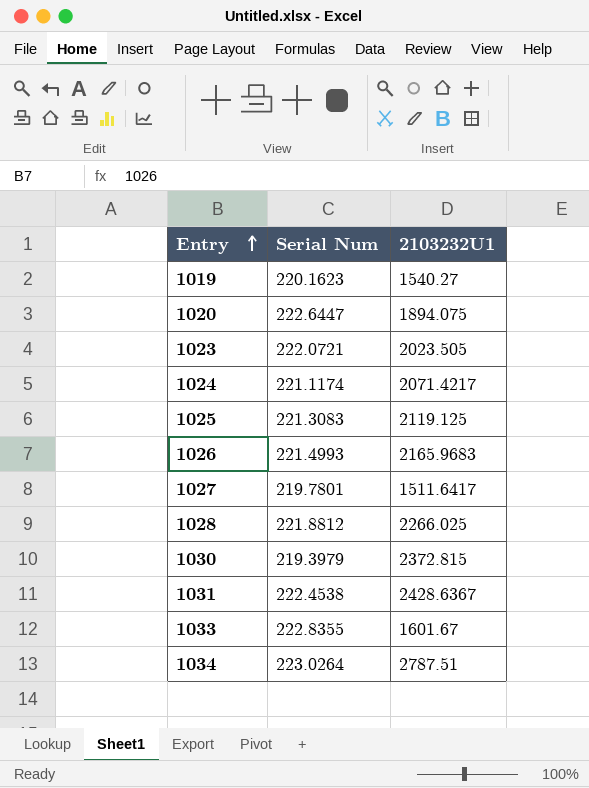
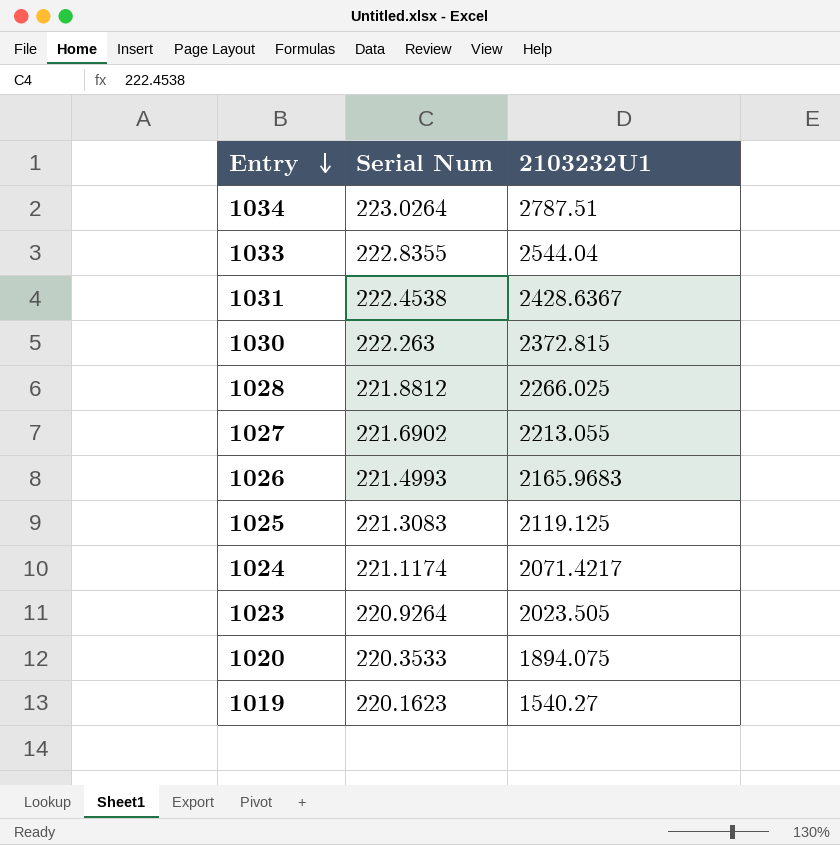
row order: Entry ascending -> Entry descending
1033 | 2103232U1: 1601.67 -> 2544.04
1030 | Serial Num: 219.3979 -> 222.263
1027 | Serial Num: 219.7801 -> 221.6902
1027 | 2103232U1: 1511.6417 -> 2213.055
1023 | Serial Num: 222.0721 -> 220.9264
1020 | Serial Num: 222.6447 -> 220.3533

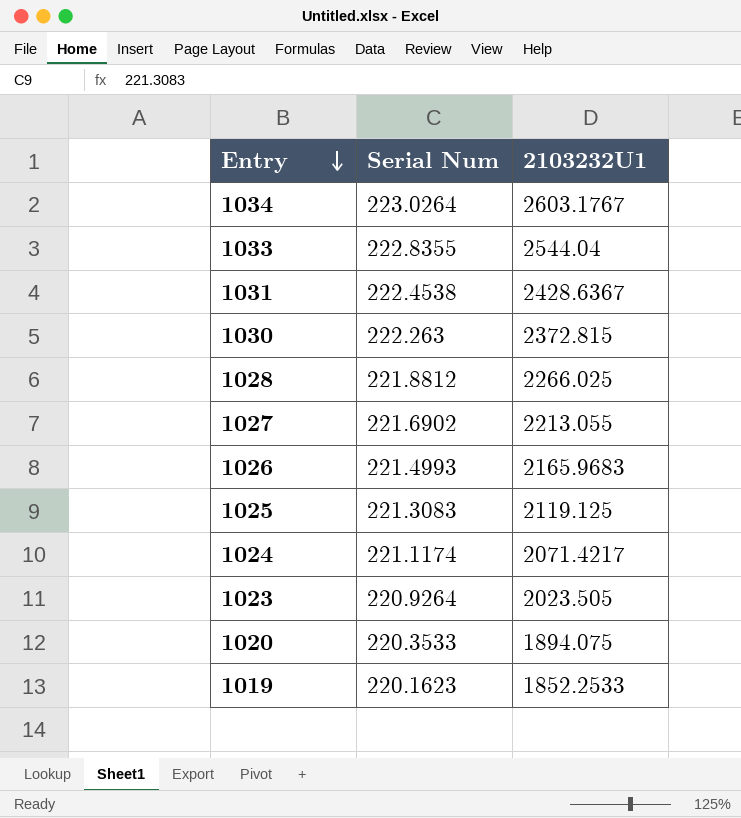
1034 | 2103232U1: 2787.51 -> 2603.1767
1019 | 2103232U1: 1540.27 -> 1852.2533

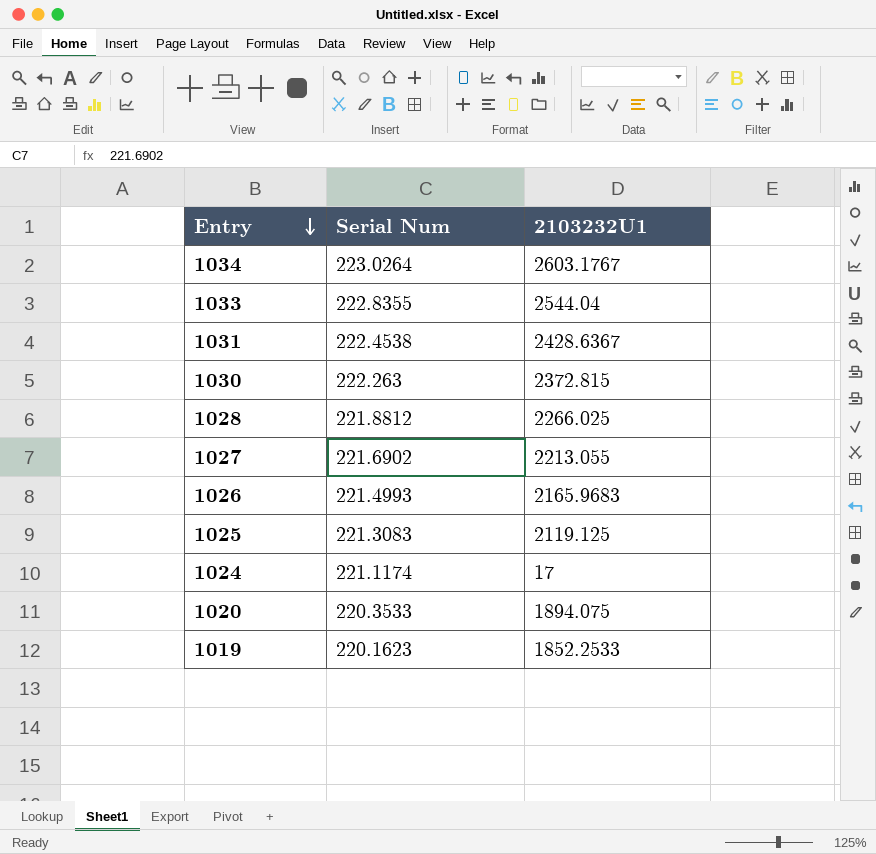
row 1023: 220.9264 | 2023.505 -> none
1024 | 2103232U1: 2071.4217 -> 17

